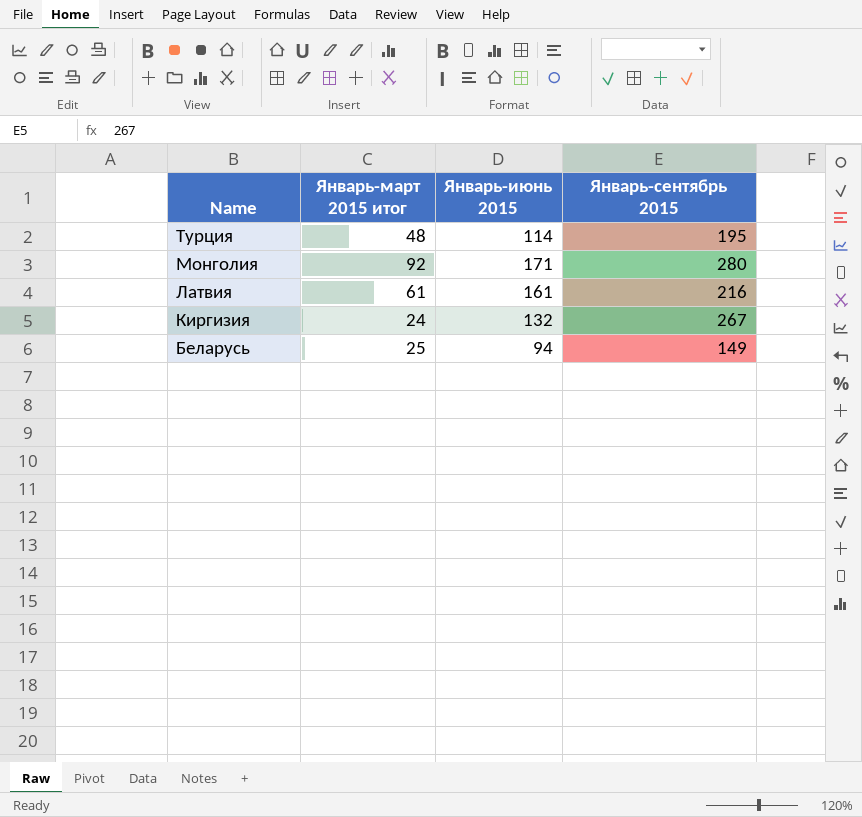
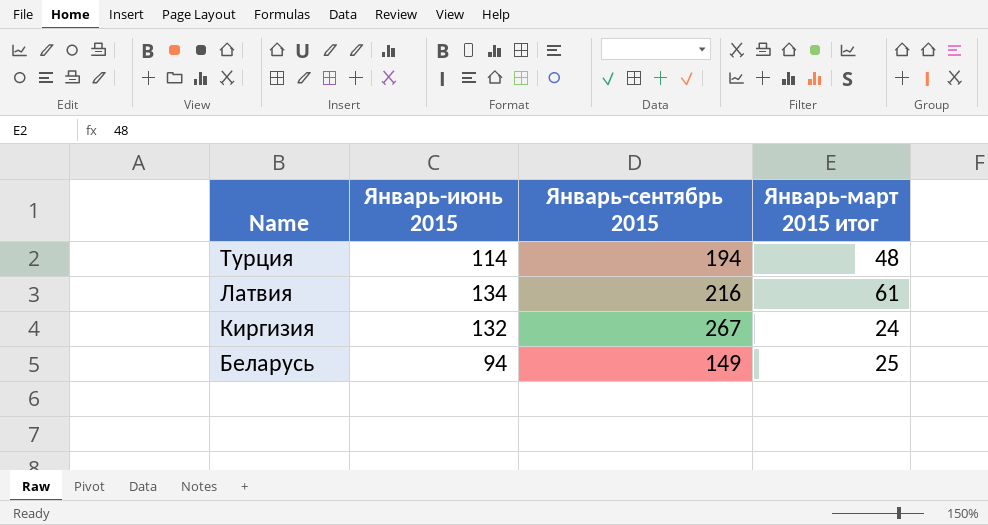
column Январь-март 2015 итог | position: 2 -> 4
row Монголия: 92 | 171 | 280 -> none
Турция | Январь-сентябрь 2015: 195 -> 194
Латвия | Январь-июнь 2015: 161 -> 134

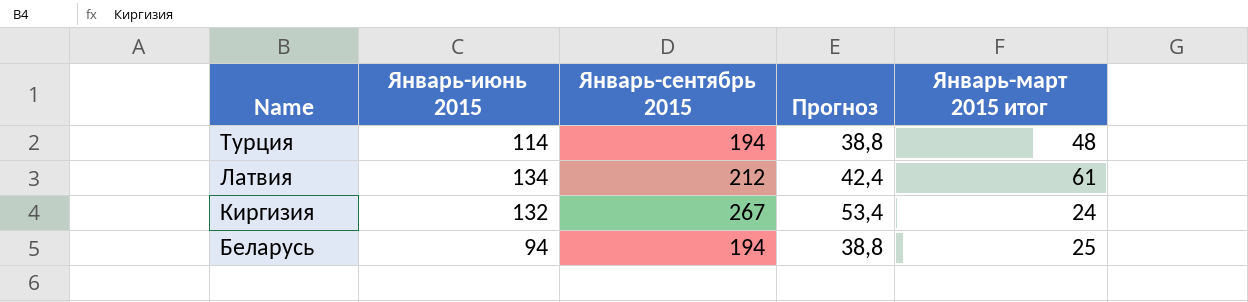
column Прогноз | formula: none -> [Январь-сентябрь 2015] * 0,2
Латвия | Январь-сентябрь 2015: 216 -> 212
Беларусь | Январь-сентябрь 2015: 149 -> 194

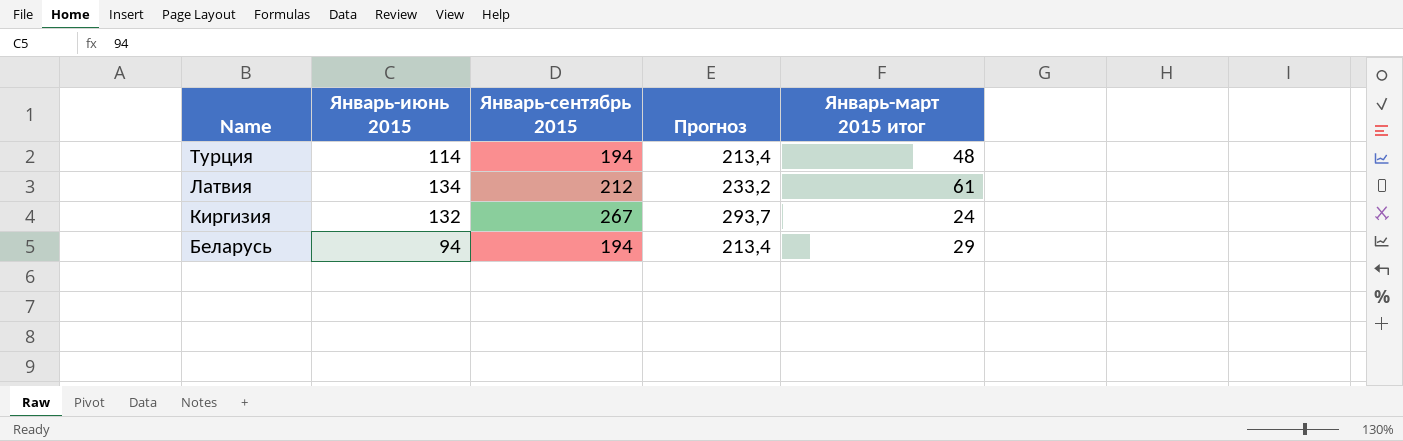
column Прогноз | formula: [Январь-сентябрь 2015] * 0,2 -> [Январь-сентябрь 2015] * 1,1
Беларусь | Январь-март 2015 итог: 25 -> 29

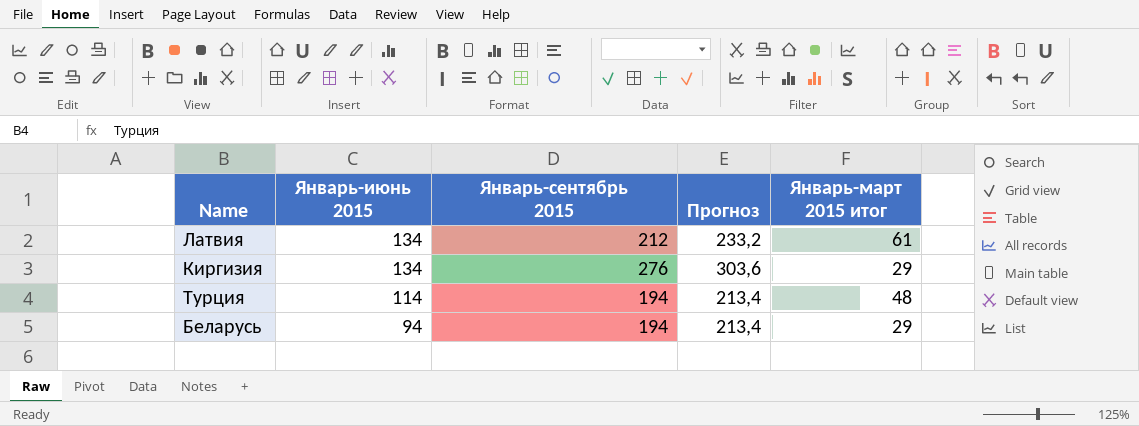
row order: Name descending -> Январь-июнь 2015 descending
Киргизия | Январь-июнь 2015: 132 -> 134
Киргизия | Январь-сентябрь 2015: 267 -> 276
Киргизия | Прогноз: 293,7 -> 303,6
Киргизия | Январь-март 2015 итог: 24 -> 29

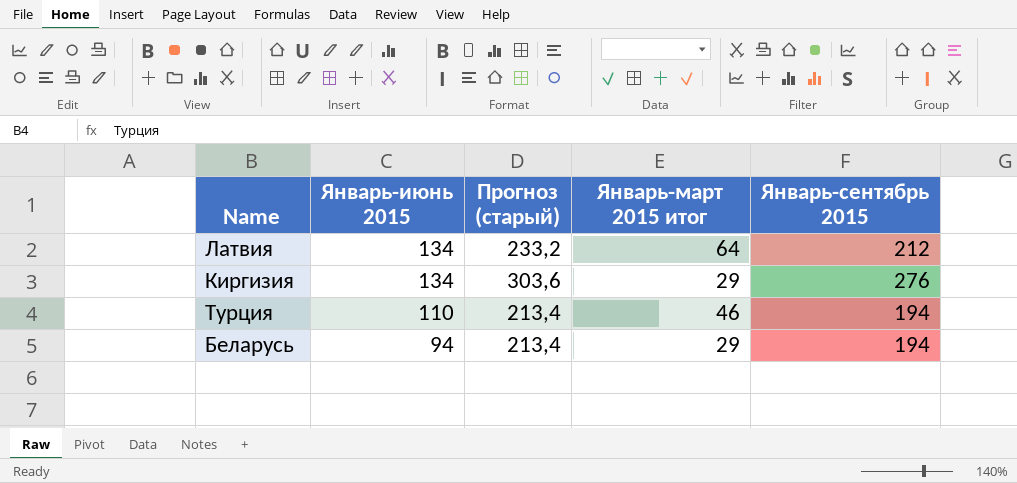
column name: Прогноз -> Прогноз (старый)
column Январь-сентябрь 2015 | position: 3 -> 5
Латвия | Январь-март 2015 итог: 61 -> 64
Турция | Январь-июнь 2015: 114 -> 110
Турция | Январь-март 2015 итог: 48 -> 46

